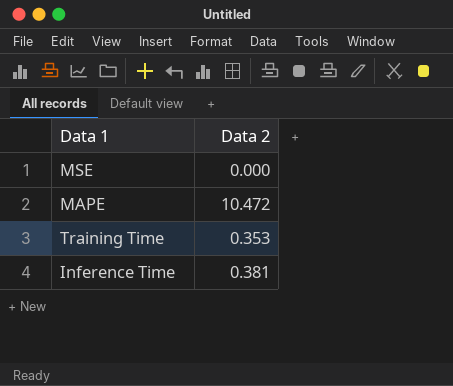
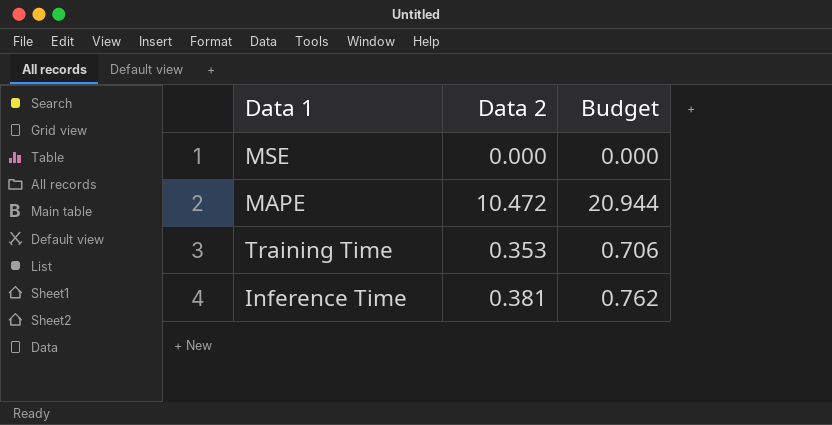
column Budget | formula: none -> [Data 2] * 2

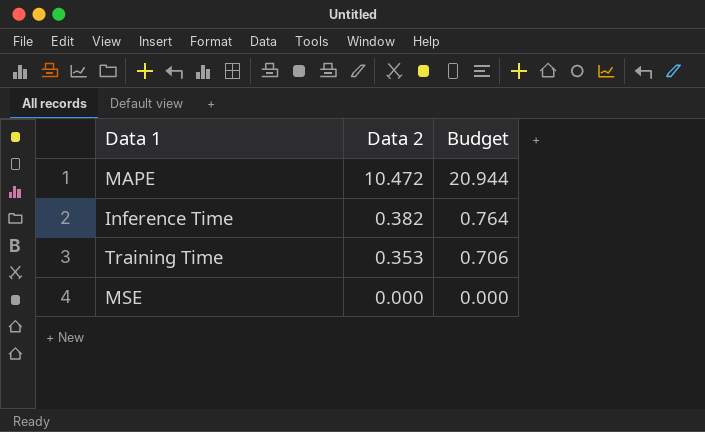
row order: none -> Data 2 descending
Inference Time | Data 2: 0.381 -> 0.382
Inference Time | Budget: 0.762 -> 0.764

